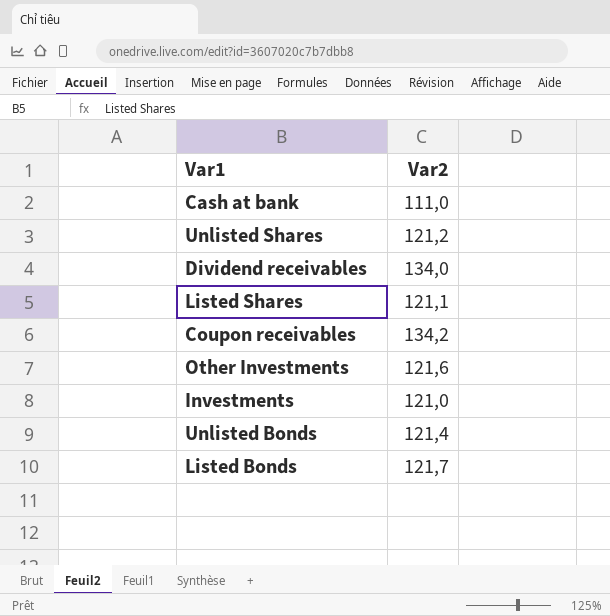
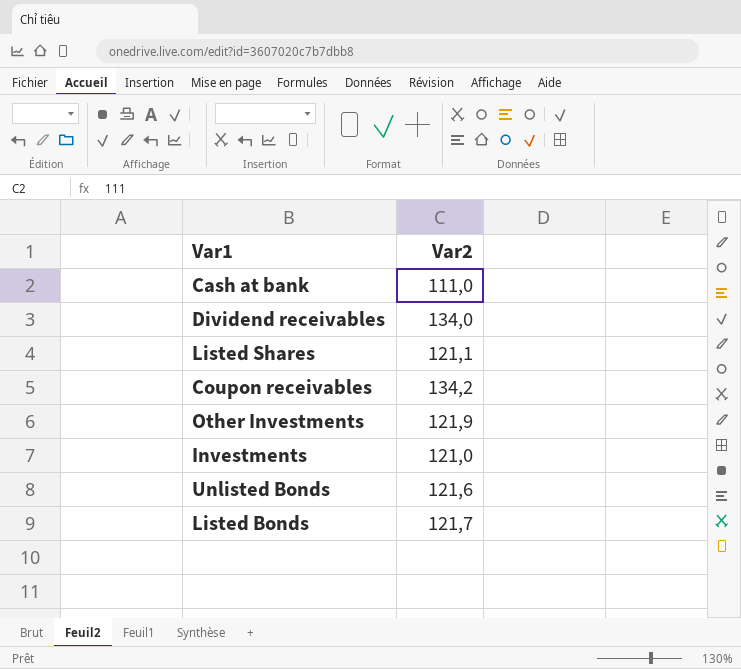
row Unlisted Shares: 121,2 -> none
Other Investments | Var2: 121,6 -> 121,9
Unlisted Bonds | Var2: 121,4 -> 121,6

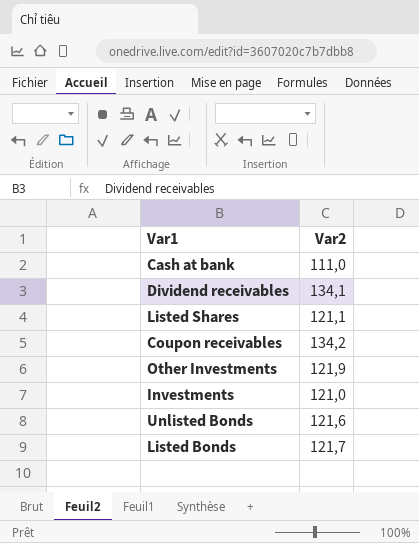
Dividend receivables | Var2: 134,0 -> 134,1

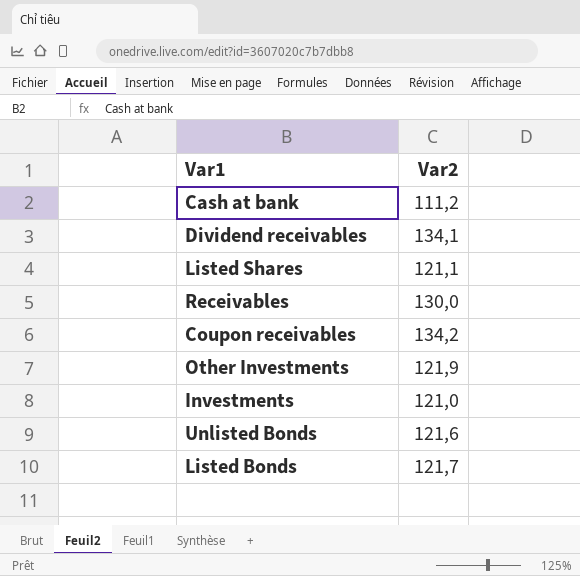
Cash at bank | Var2: 111,0 -> 111,2
row Receivables: none -> 130,0

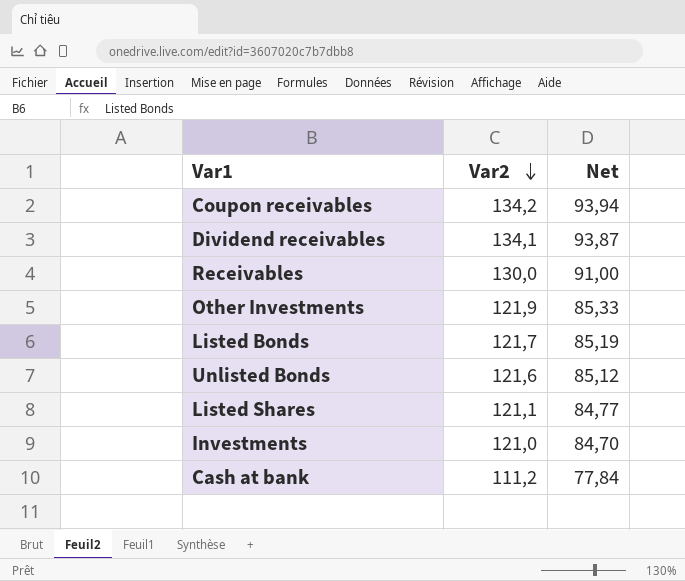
row order: none -> Var2 descending
column Net | formula: none -> [Var2] * 0,7

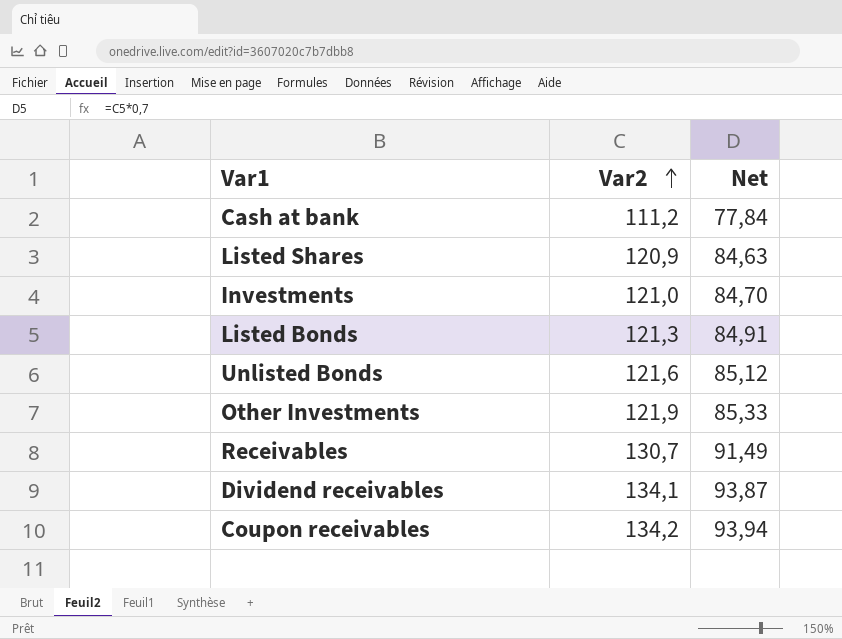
row order: Var2 descending -> Var2 ascending
Listed Shares | Var2: 121,1 -> 120,9
Listed Shares | Net: 84,77 -> 84,63
Listed Bonds | Var2: 121,7 -> 121,3
Listed Bonds | Net: 85,19 -> 84,91
Receivables | Var2: 130,0 -> 130,7
Receivables | Net: 91,00 -> 91,49

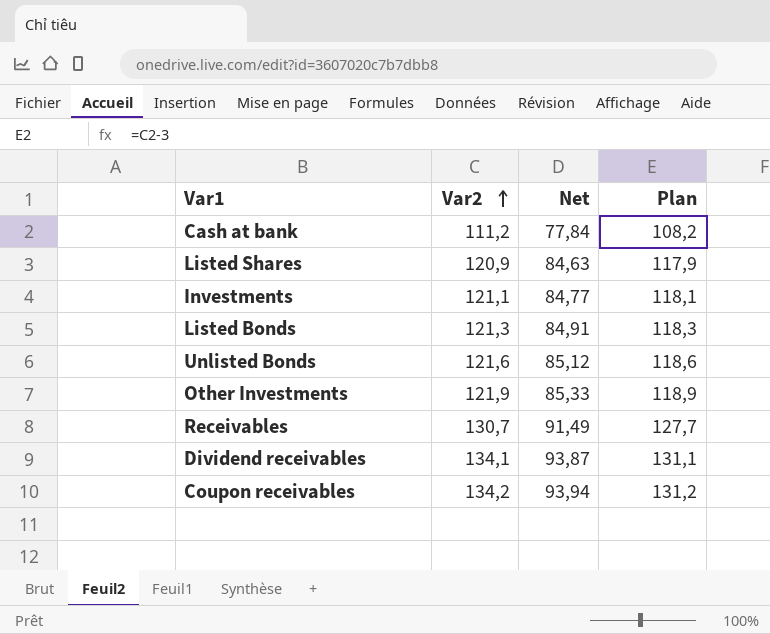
column Plan | formula: none -> [Var2] - 3
Investments | Var2: 121,0 -> 121,1
Investments | Net: 84,70 -> 84,77

